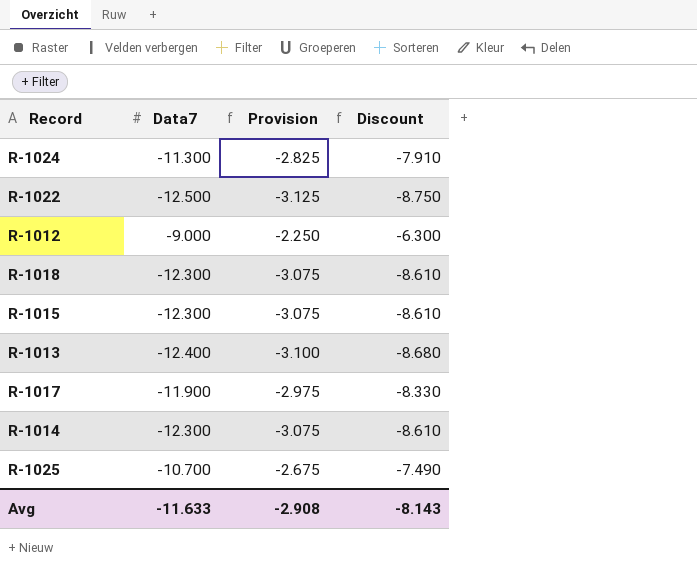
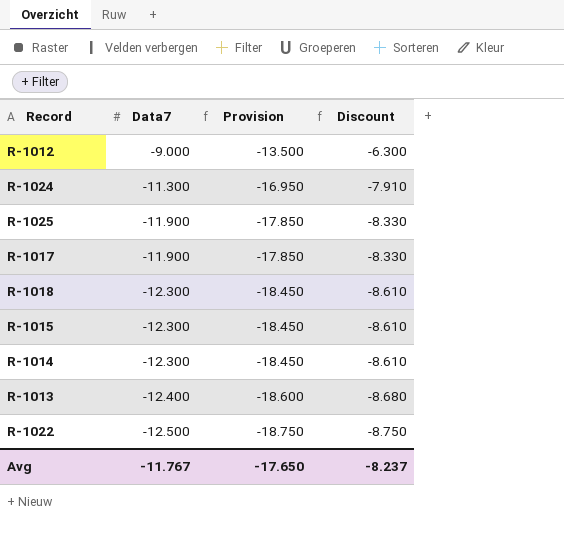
row order: none -> Data7 descending
column Provision | formula: [Data7] * 0.25 -> [Data7] * 1.5
R-1025 | Data7: -10.700 -> -11.900
R-1025 | Discount: -7.490 -> -8.330
Avg | Data7: -11.633 -> -11.767
Avg | Provision: -2.908 -> -17.650
Avg | Discount: -8.143 -> -8.237

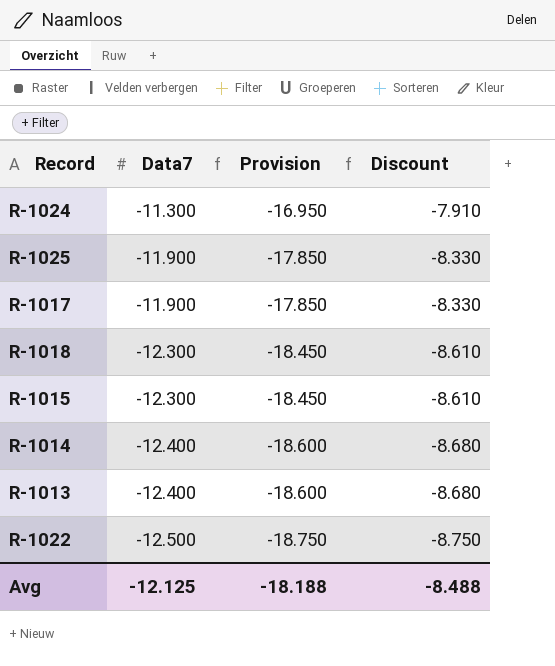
row R-1012: -9.000 | -13.500 | -6.300 -> none
R-1014 | Data7: -12.300 -> -12.400
R-1014 | Provision: -18.450 -> -18.600
R-1014 | Discount: -8.610 -> -8.680
Avg | Data7: -11.767 -> -12.125
Avg | Provision: -17.650 -> -18.188
Avg | Discount: -8.237 -> -8.488

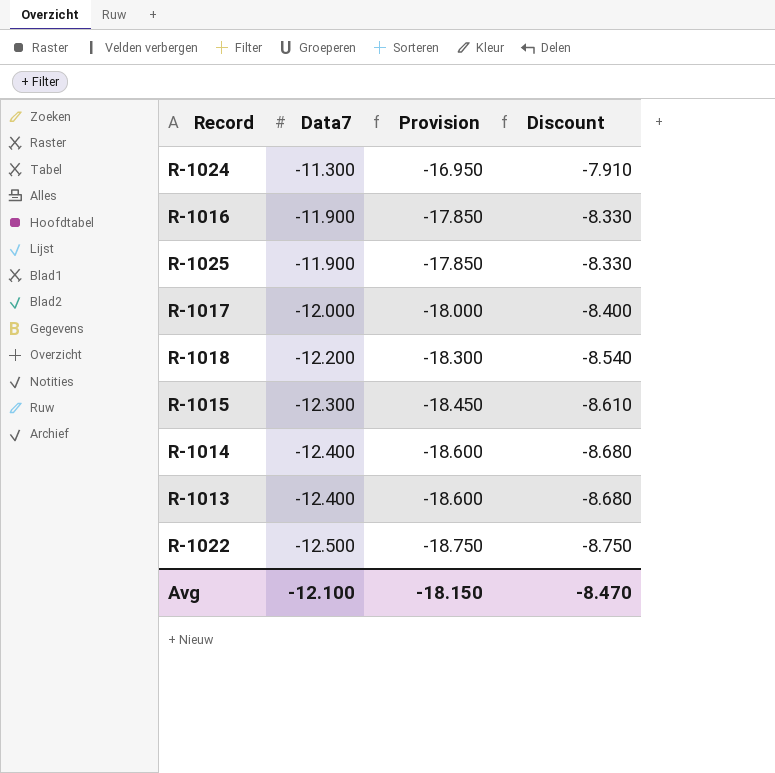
row R-1016: none -> -11.900 | -17.850 | -8.330
R-1017 | Data7: -11.900 -> -12.000
R-1017 | Provision: -17.850 -> -18.000
R-1017 | Discount: -8.330 -> -8.400
R-1018 | Data7: -12.300 -> -12.200
R-1018 | Provision: -18.450 -> -18.300
R-1018 | Discount: -8.610 -> -8.540
Avg | Data7: -12.125 -> -12.100
Avg | Provision: -18.188 -> -18.150
Avg | Discount: -8.488 -> -8.470

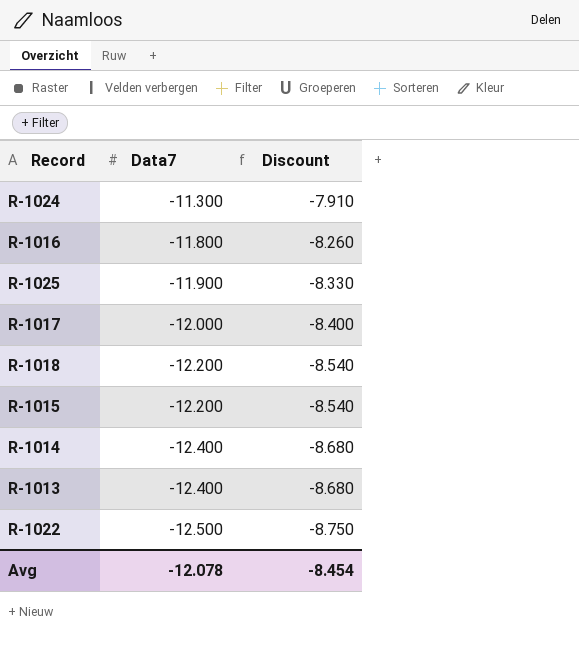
column Provision | formula: [Data7] * 1.5 -> none
R-1016 | Data7: -11.900 -> -11.800
R-1016 | Discount: -8.330 -> -8.260
R-1015 | Data7: -12.300 -> -12.200
R-1015 | Discount: -8.610 -> -8.540
Avg | Data7: -12.100 -> -12.078
Avg | Discount: -8.470 -> -8.454

